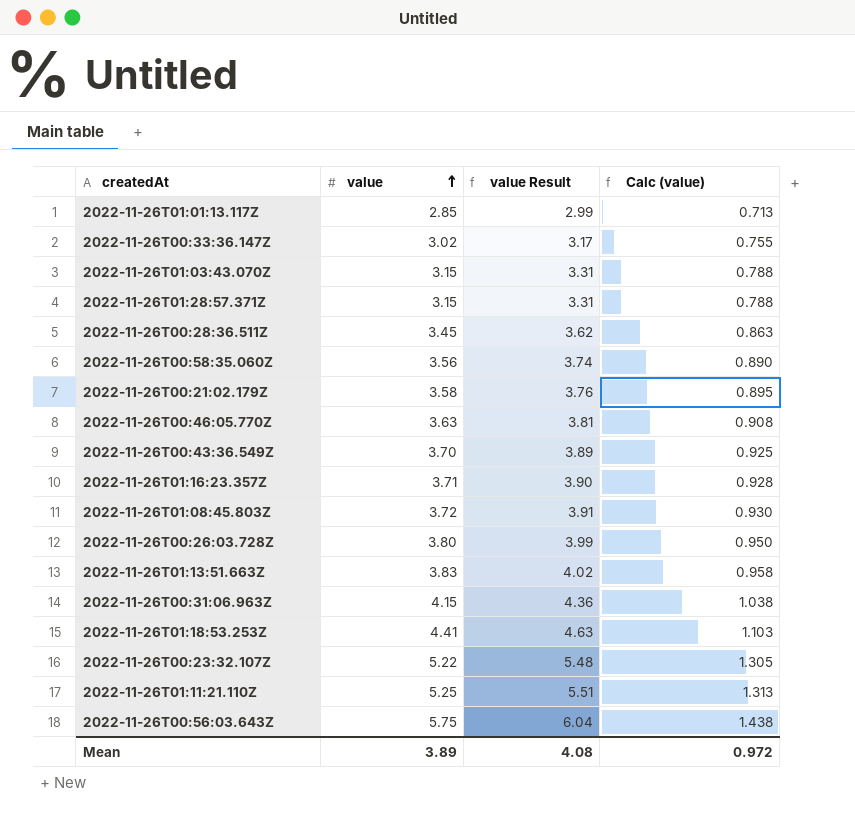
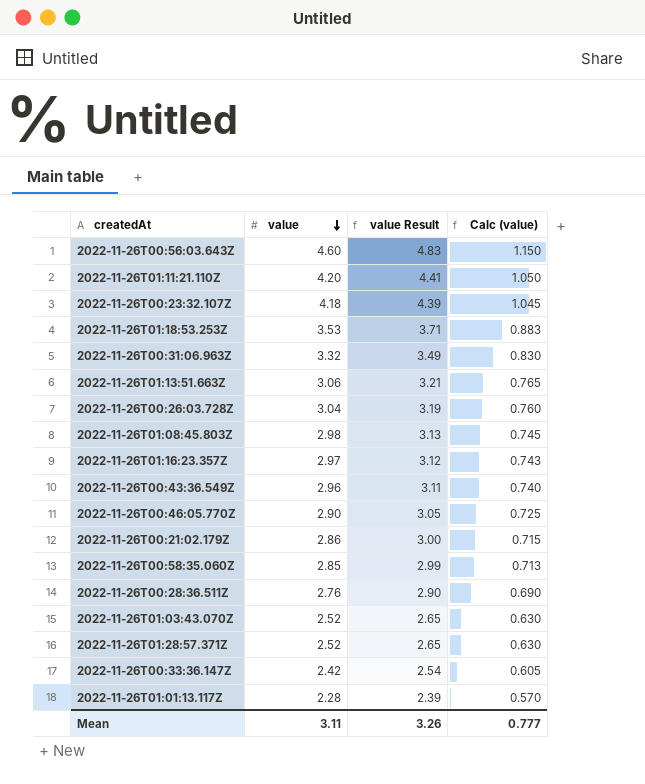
row order: value ascending -> value descending
2022-11-26T00:56:03.643Z | value: 5.75 -> 4.60
2022-11-26T00:56:03.643Z | value Result: 6.04 -> 4.83
2022-11-26T00:56:03.643Z | Calc (value): 1.438 -> 1.150
2022-11-26T01:11:21.110Z | value: 5.25 -> 4.20
2022-11-26T01:11:21.110Z | value Result: 5.51 -> 4.41
2022-11-26T01:11:21.110Z | Calc (value): 1.313 -> 1.050
2022-11-26T00:23:32.107Z | value: 5.22 -> 4.18
2022-11-26T00:23:32.107Z | value Result: 5.48 -> 4.39
2022-11-26T00:23:32.107Z | Calc (value): 1.305 -> 1.045
2022-11-26T01:18:53.253Z | value: 4.41 -> 3.53
2022-11-26T01:18:53.253Z | value Result: 4.63 -> 3.71
2022-11-26T01:18:53.253Z | Calc (value): 1.103 -> 0.883
2022-11-26T00:31:06.963Z | value: 4.15 -> 3.32
2022-11-26T00:31:06.963Z | value Result: 4.36 -> 3.49
2022-11-26T00:31:06.963Z | Calc (value): 1.038 -> 0.830
2022-11-26T01:13:51.663Z | value: 3.83 -> 3.06
2022-11-26T01:13:51.663Z | value Result: 4.02 -> 3.21
2022-11-26T01:13:51.663Z | Calc (value): 0.958 -> 0.765
2022-11-26T00:26:03.728Z | value: 3.80 -> 3.04
2022-11-26T00:26:03.728Z | value Result: 3.99 -> 3.19
2022-11-26T00:26:03.728Z | Calc (value): 0.950 -> 0.760
2022-11-26T01:08:45.803Z | value: 3.72 -> 2.98
2022-11-26T01:08:45.803Z | value Result: 3.91 -> 3.13
2022-11-26T01:08:45.803Z | Calc (value): 0.930 -> 0.745
2022-11-26T01:16:23.357Z | value: 3.71 -> 2.97
2022-11-26T01:16:23.357Z | value Result: 3.90 -> 3.12
2022-11-26T01:16:23.357Z | Calc (value): 0.928 -> 0.743
2022-11-26T00:43:36.549Z | value: 3.70 -> 2.96
2022-11-26T00:43:36.549Z | value Result: 3.89 -> 3.11
2022-11-26T00:43:36.549Z | Calc (value): 0.925 -> 0.740
2022-11-26T00:46:05.770Z | value: 3.63 -> 2.90
2022-11-26T00:46:05.770Z | value Result: 3.81 -> 3.05
2022-11-26T00:46:05.770Z | Calc (value): 0.908 -> 0.725
2022-11-26T00:21:02.179Z | value: 3.58 -> 2.86
2022-11-26T00:21:02.179Z | value Result: 3.76 -> 3.00
2022-11-26T00:21:02.179Z | Calc (value): 0.895 -> 0.715
2022-11-26T00:58:35.060Z | value: 3.56 -> 2.85
2022-11-26T00:58:35.060Z | value Result: 3.74 -> 2.99
2022-11-26T00:58:35.060Z | Calc (value): 0.890 -> 0.713
2022-11-26T00:28:36.511Z | value: 3.45 -> 2.76
2022-11-26T00:28:36.511Z | value Result: 3.62 -> 2.90
2022-11-26T00:28:36.511Z | Calc (value): 0.863 -> 0.690
2022-11-26T01:03:43.070Z | value: 3.15 -> 2.52
2022-11-26T01:03:43.070Z | value Result: 3.31 -> 2.65
2022-11-26T01:03:43.070Z | Calc (value): 0.788 -> 0.630
2022-11-26T01:28:57.371Z | value: 3.15 -> 2.52
2022-11-26T01:28:57.371Z | value Result: 3.31 -> 2.65
2022-11-26T01:28:57.371Z | Calc (value): 0.788 -> 0.630
2022-11-26T00:33:36.147Z | value: 3.02 -> 2.42
2022-11-26T00:33:36.147Z | value Result: 3.17 -> 2.54
2022-11-26T00:33:36.147Z | Calc (value): 0.755 -> 0.605
2022-11-26T01:01:13.117Z | value: 2.85 -> 2.28
2022-11-26T01:01:13.117Z | value Result: 2.99 -> 2.39
2022-11-26T01:01:13.117Z | Calc (value): 0.713 -> 0.570
Mean | value: 3.89 -> 3.11
Mean | value Result: 4.08 -> 3.26
Mean | Calc (value): 0.972 -> 0.777

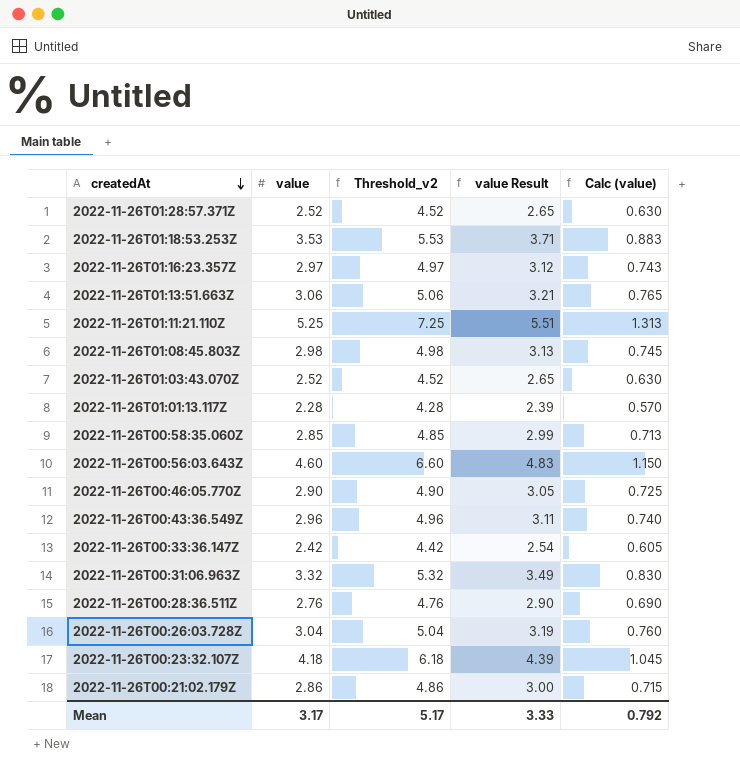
row order: value descending -> createdAt descending
column Threshold_v2 | formula: none -> [value] + 2
2022-11-26T01:11:21.110Z | value: 4.20 -> 5.25
2022-11-26T01:11:21.110Z | value Result: 4.41 -> 5.51
2022-11-26T01:11:21.110Z | Calc (value): 1.050 -> 1.313
Mean | value: 3.11 -> 3.17
Mean | value Result: 3.26 -> 3.33
Mean | Calc (value): 0.777 -> 0.792

